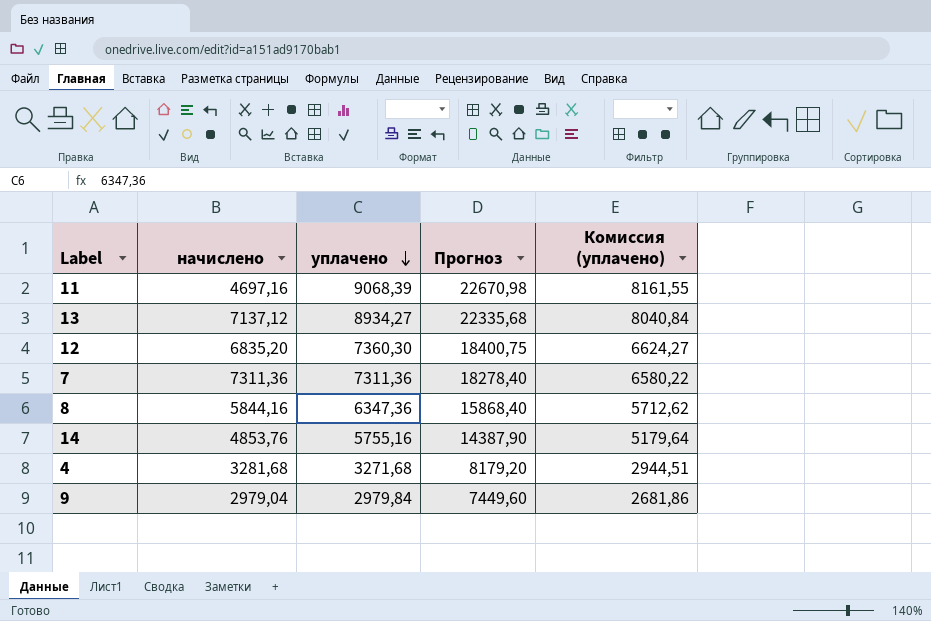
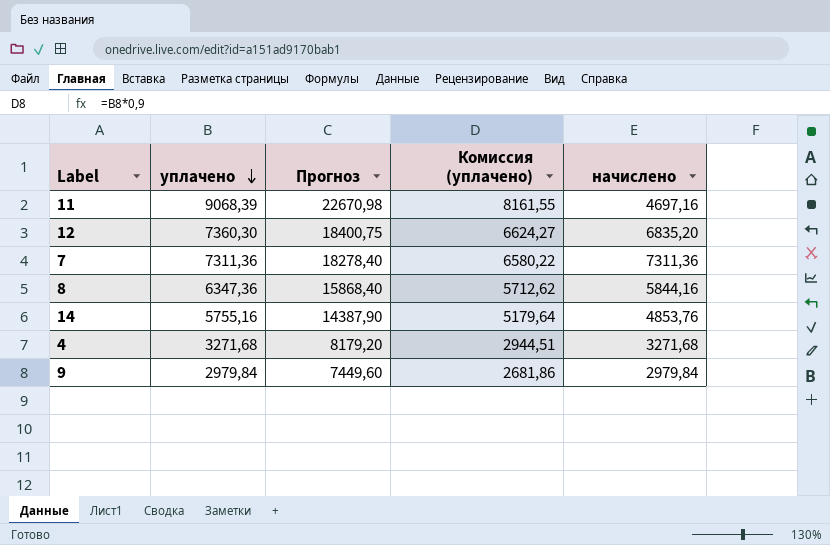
column начислено | position: 2 -> 5
row 13: 7137,12 | 8934,27 | 22335,68 | 8040,84 -> none
4 | начислено: 3281,68 -> 3271,68
9 | начислено: 2979,04 -> 2979,84

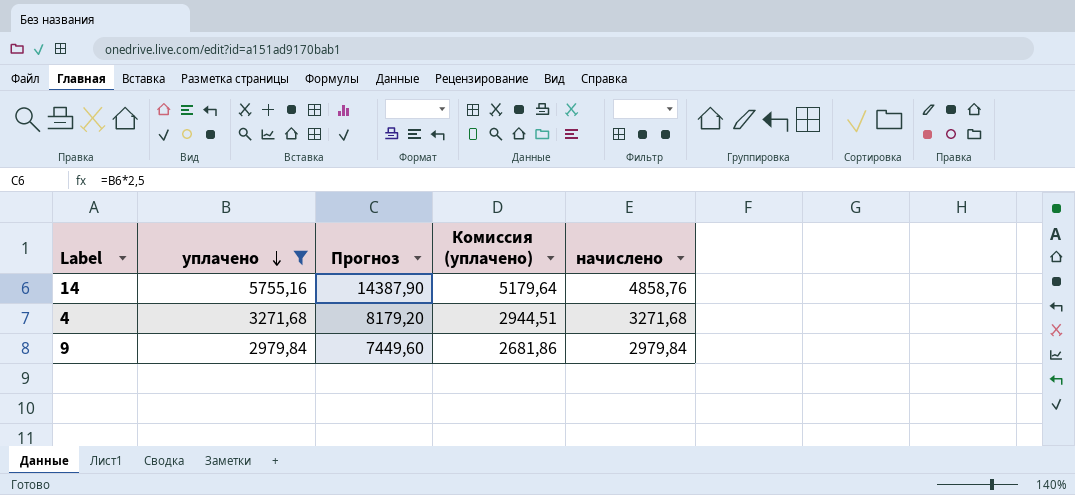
filter: none -> уплачено <= 5755,16
14 | начислено: 4853,76 -> 4858,76

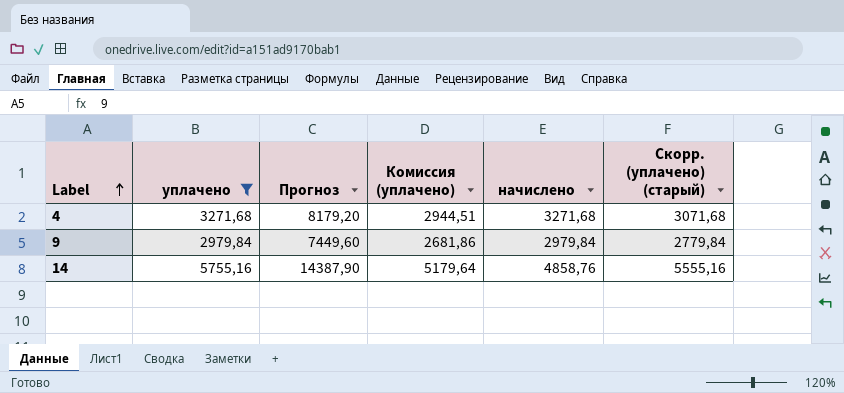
row order: уплачено descending -> Label ascending
column Скорр. (уплачено) (старый) | formula: none -> [уплачено] - 200

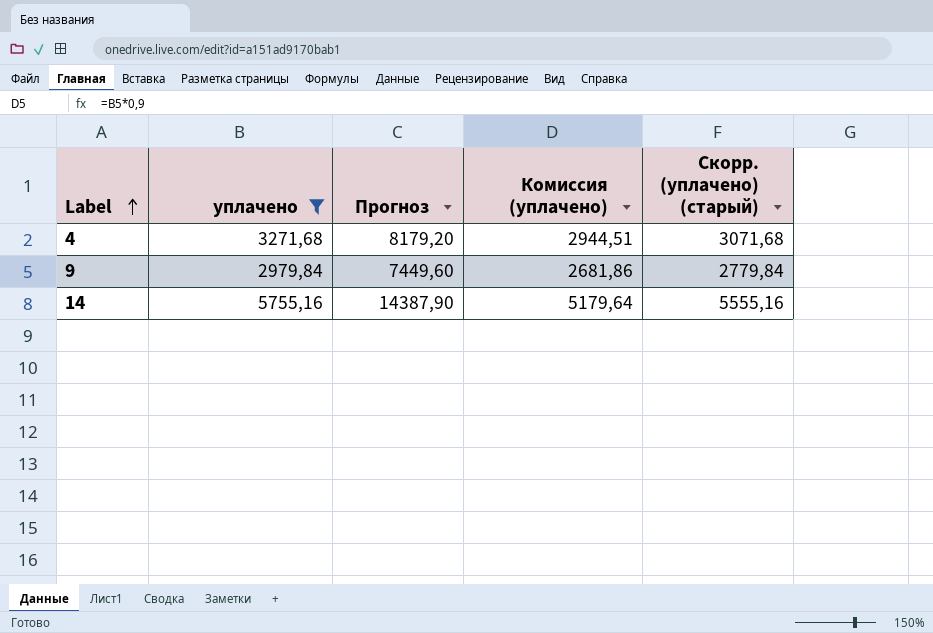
column начислено | position: 5 -> none

